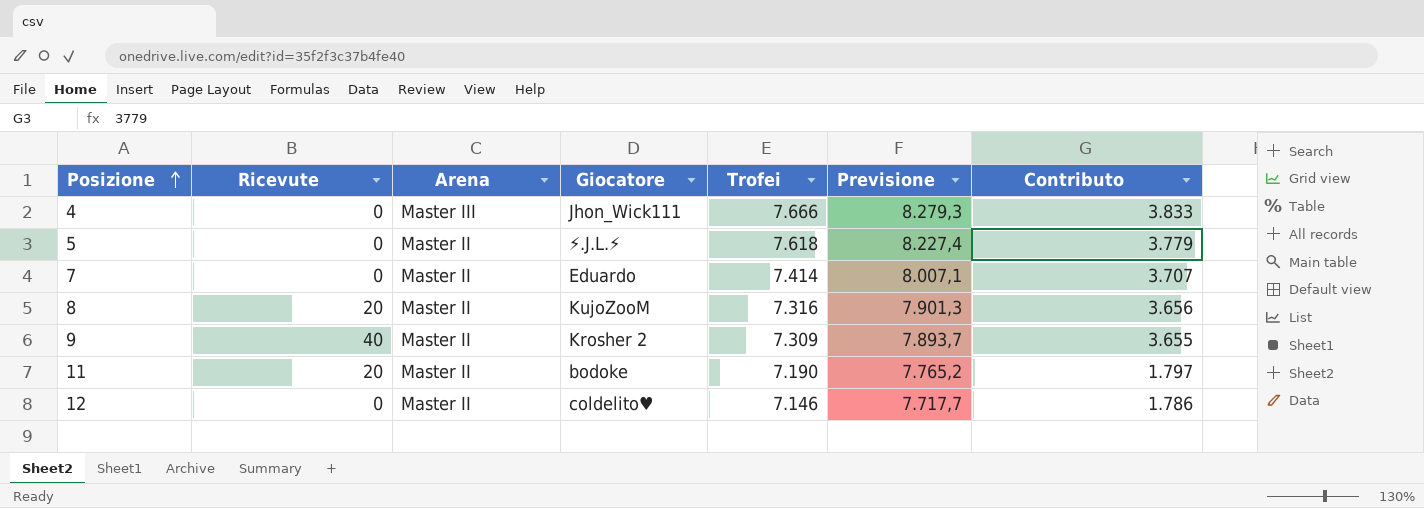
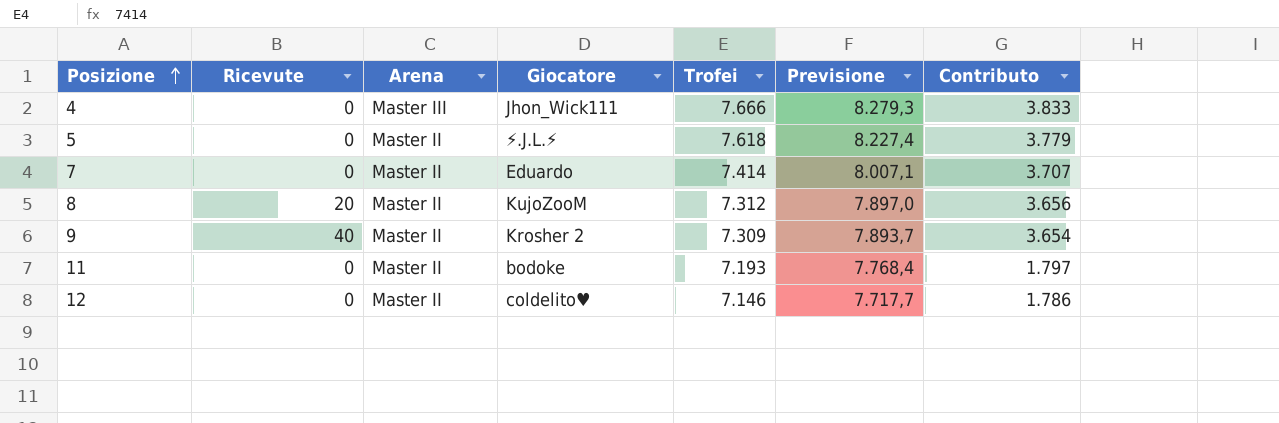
8 | Trofei: 7.316 -> 7.312
8 | Previsione: 7.901,3 -> 7.897,0
9 | Contributo: 3.655 -> 3.654
11 | Ricevute: 20 -> 0
11 | Trofei: 7.190 -> 7.193
11 | Previsione: 7.765,2 -> 7.768,4

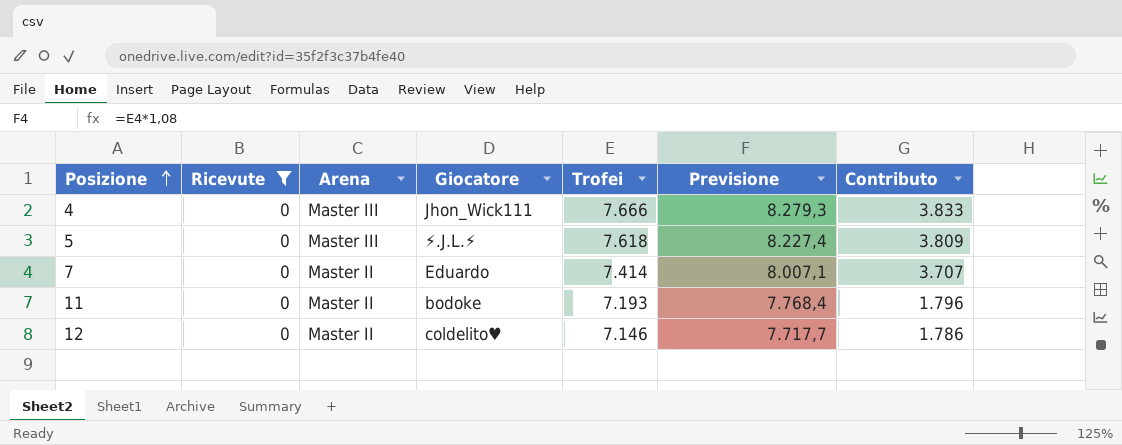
filter: none -> Ricevute = 0
5 | Arena: Master II -> Master III
5 | Contributo: 3.779 -> 3.809
11 | Contributo: 1.797 -> 1.796

